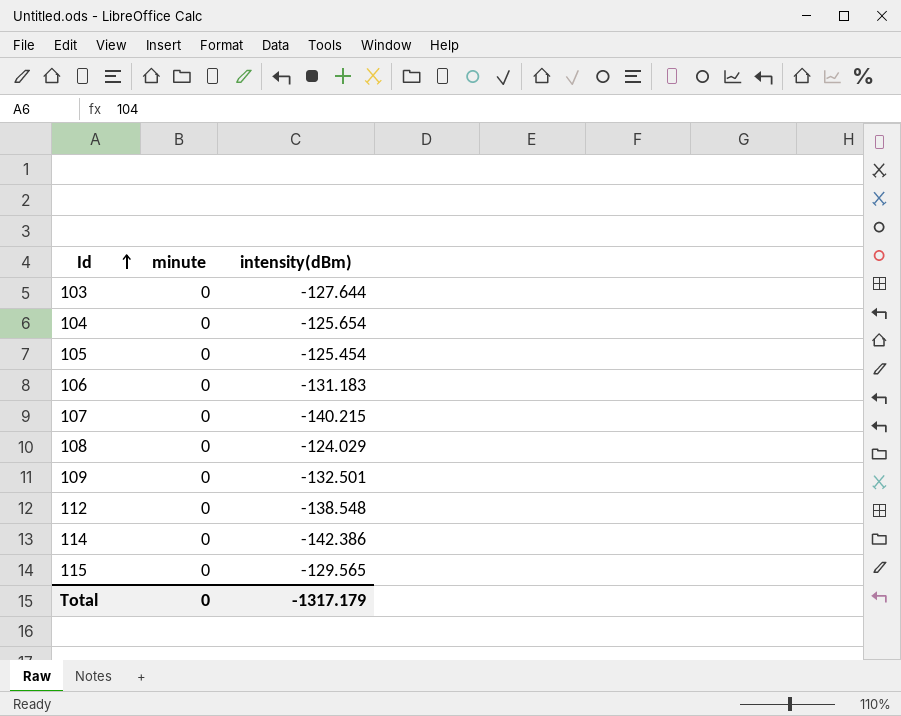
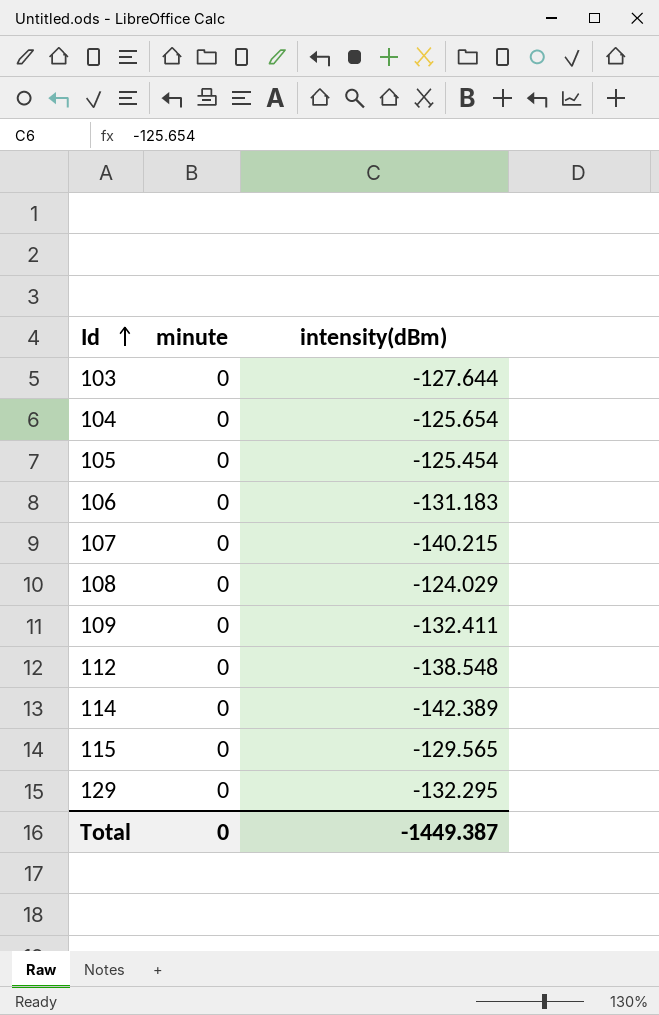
109 | intensity(dBm): -132.501 -> -132.411
114 | intensity(dBm): -142.386 -> -142.389
row 129: none -> 0 | -132.295
Total | intensity(dBm): -1317.179 -> -1449.387

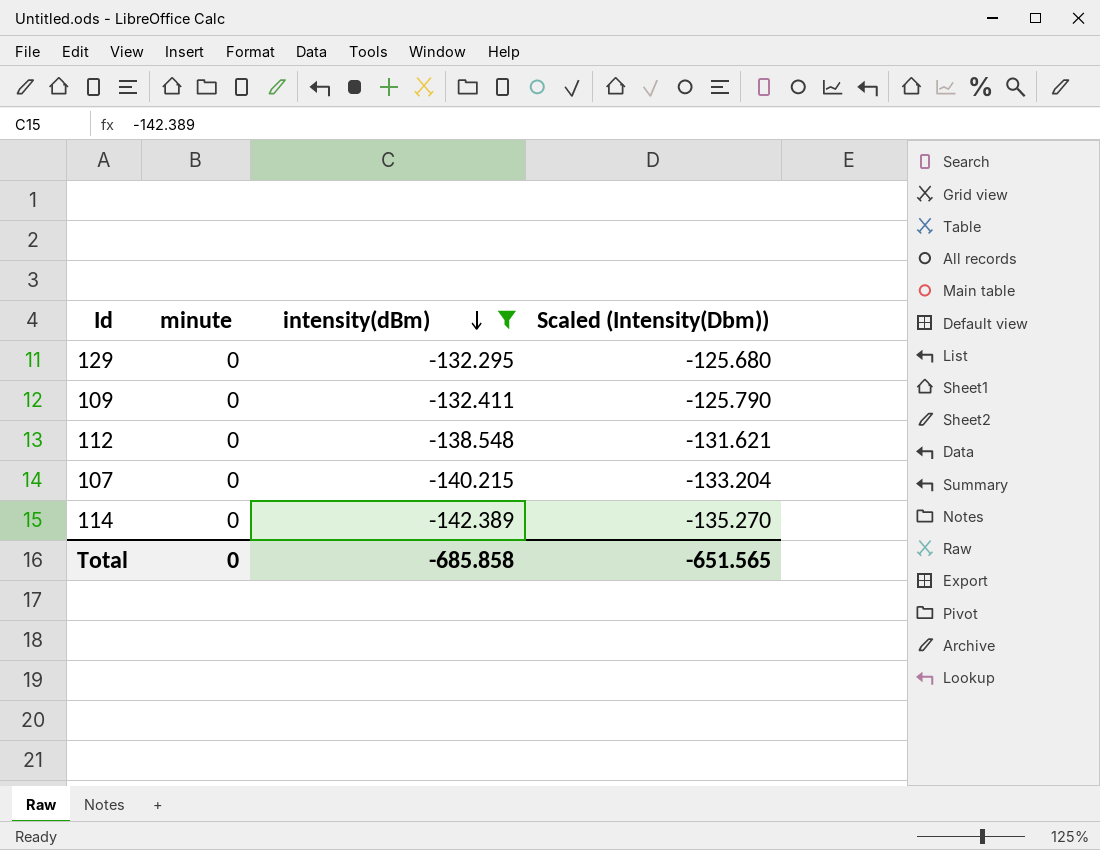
filter: none -> intensity(dBm) <= -132.295
row order: Id ascending -> intensity(dBm) descending
column Scaled (Intensity(Dbm)) | formula: none -> [intensity(dBm)] * 0.95
Total | intensity(dBm): -1449.387 -> -685.858

